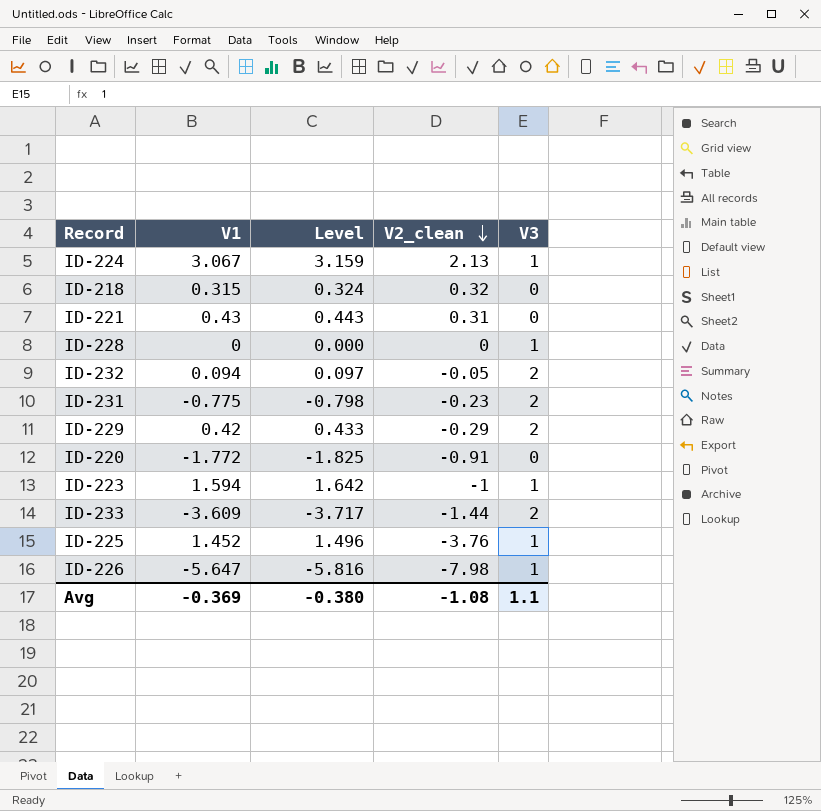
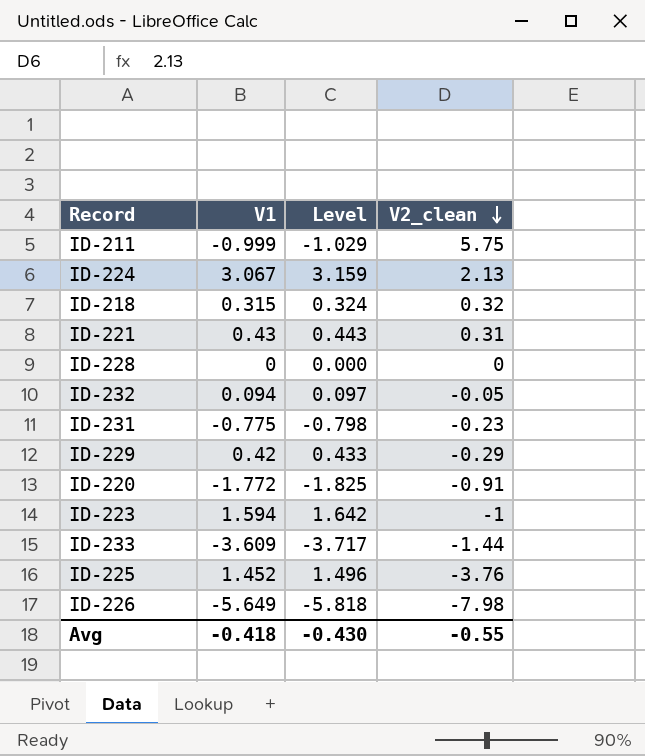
column V3 | position: 5 -> none
row ID-211: none -> -0.999 | -1.029 | 5.75
ID-226 | V1: -5.647 -> -5.649
ID-226 | Level: -5.816 -> -5.818
Avg | V1: -0.369 -> -0.418
Avg | Level: -0.380 -> -0.430
Avg | V2_clean: -1.08 -> -0.55

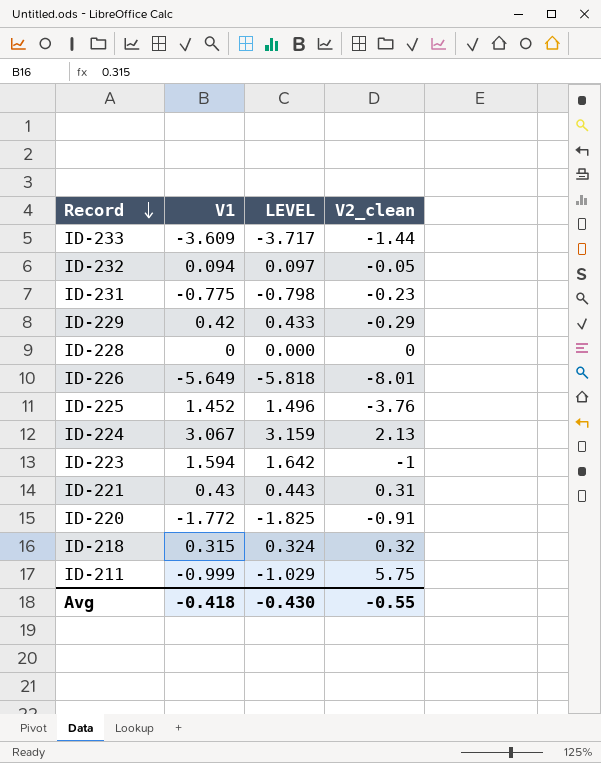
row order: V2_clean descending -> Record descending
column name: Level -> LEVEL
ID-226 | V2_clean: -7.98 -> -8.01

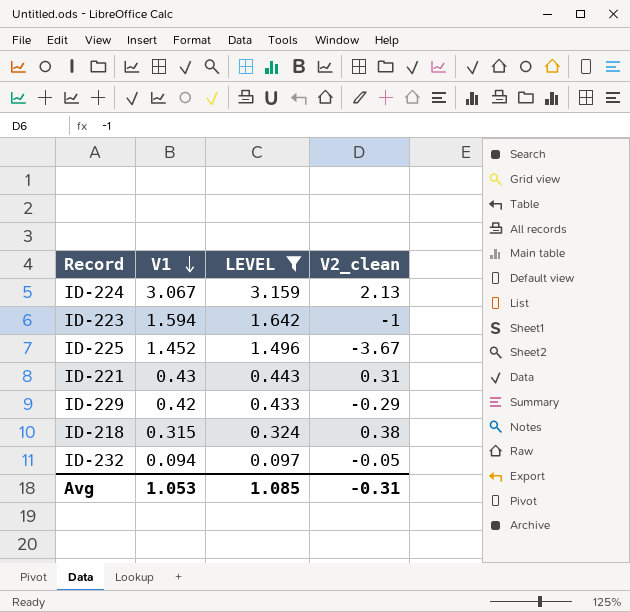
filter: none -> LEVEL >= 0.097
row order: Record descending -> V1 descending
ID-225 | V2_clean: -3.76 -> -3.67
ID-218 | V2_clean: 0.32 -> 0.38
Avg | V1: -0.418 -> 1.053
Avg | LEVEL: -0.430 -> 1.085
Avg | V2_clean: -0.55 -> -0.31

